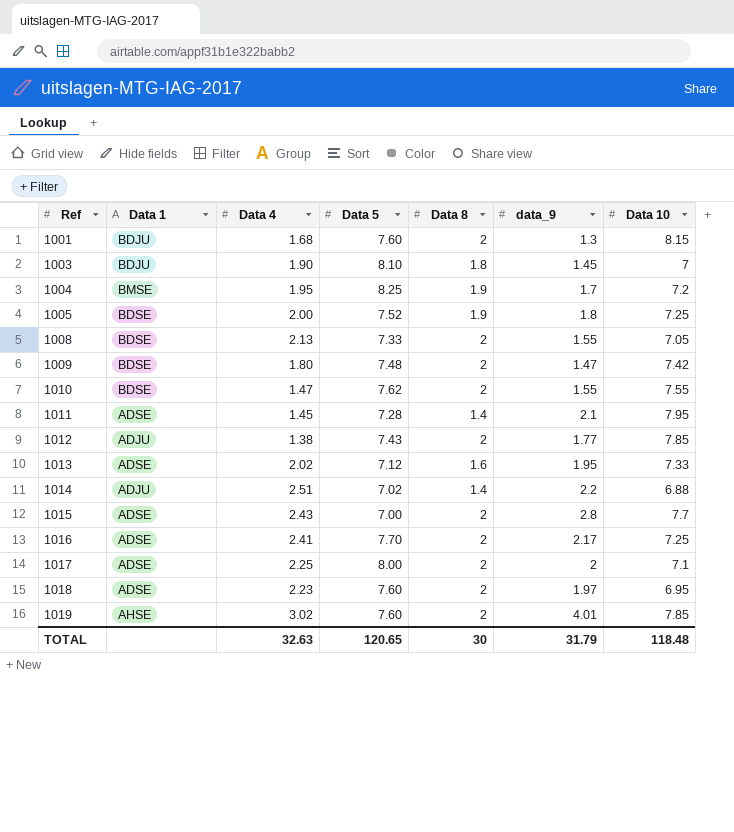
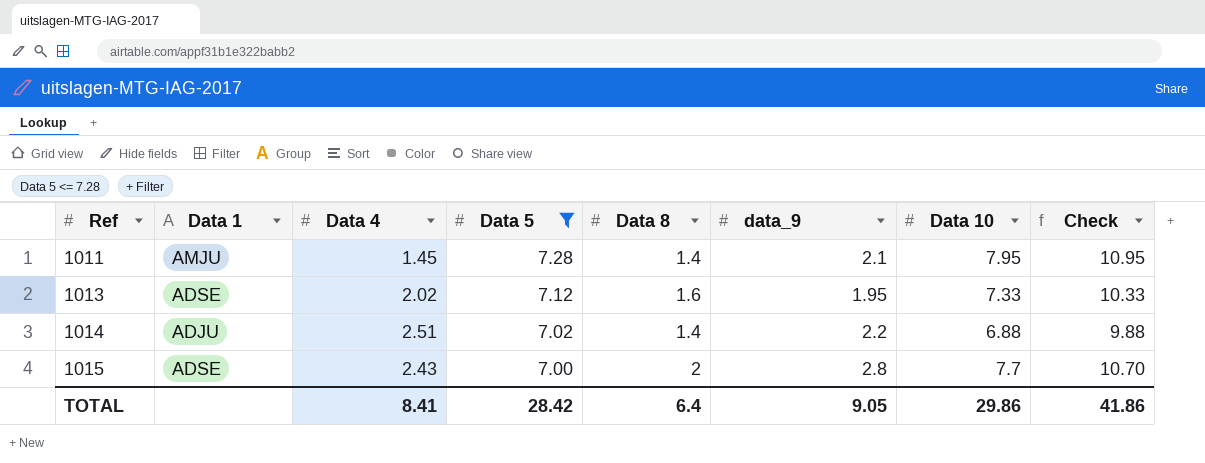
filter: none -> Data 5 <= 7.28
column Check | formula: none -> [Data 10] + 3
1011 | Data 1: ADSE -> AMJU
TOTAL | Data 4: 32.63 -> 8.41
TOTAL | Data 5: 120.65 -> 28.42
TOTAL | Data 8: 30 -> 6.4
TOTAL | data_9: 31.79 -> 9.05
TOTAL | Data 10: 118.48 -> 29.86

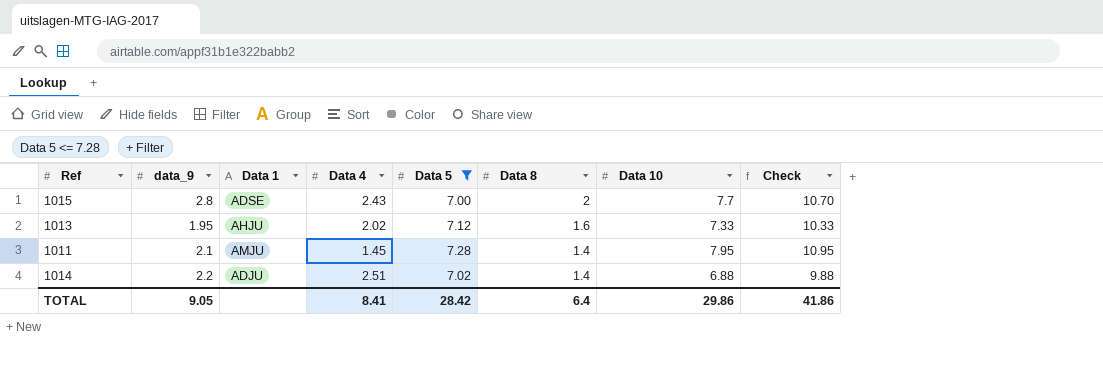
row order: Ref ascending -> Data 8 descending
column data_9 | position: 6 -> 2
1013 | Data 1: ADSE -> AHJU

